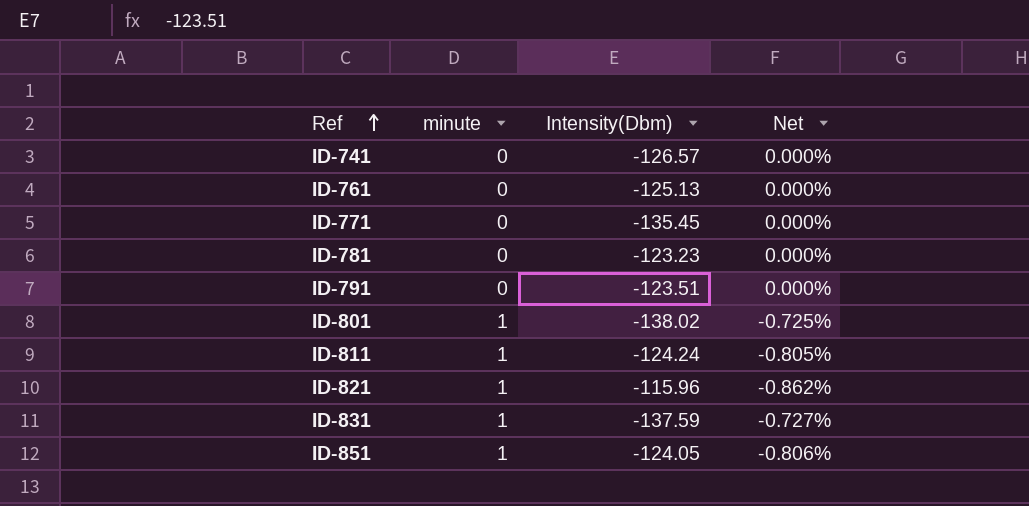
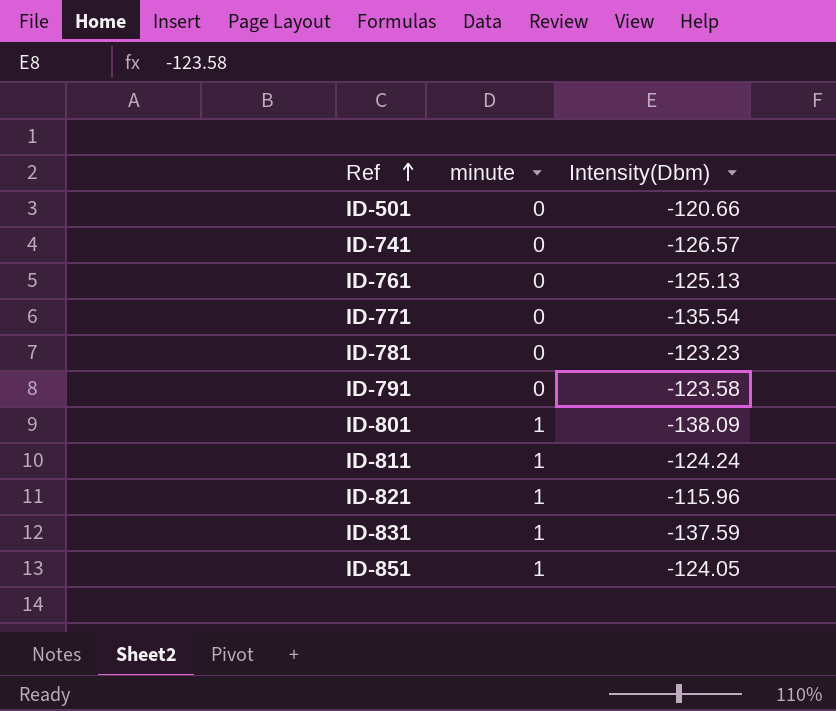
column Net | formula: [minute] / [Intensity(Dbm)] -> none
row ID-501: none -> 0 | -120.66
ID-771 | Intensity(Dbm): -135.45 -> -135.54
ID-791 | Intensity(Dbm): -123.51 -> -123.58
ID-801 | Intensity(Dbm): -138.02 -> -138.09

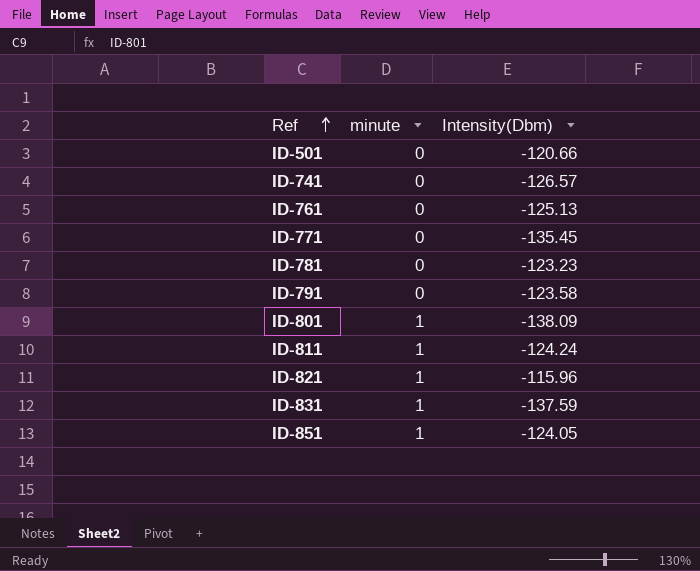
ID-771 | Intensity(Dbm): -135.54 -> -135.45

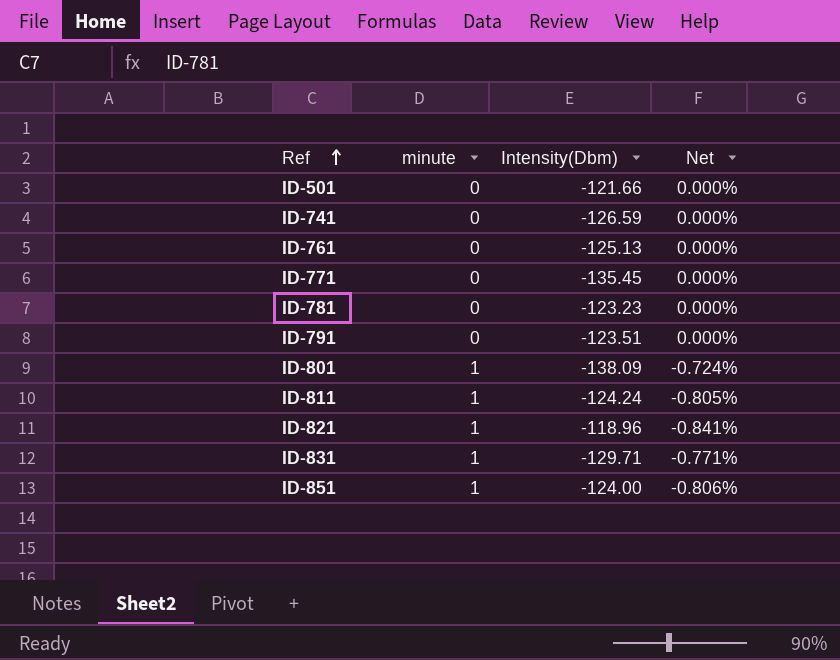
column Net | formula: none -> [minute] / [Intensity(Dbm)]
ID-501 | Intensity(Dbm): -120.66 -> -121.66
ID-741 | Intensity(Dbm): -126.57 -> -126.59
ID-791 | Intensity(Dbm): -123.58 -> -123.51
ID-821 | Intensity(Dbm): -115.96 -> -118.96
ID-831 | Intensity(Dbm): -137.59 -> -129.71
ID-851 | Intensity(Dbm): -124.05 -> -124.00

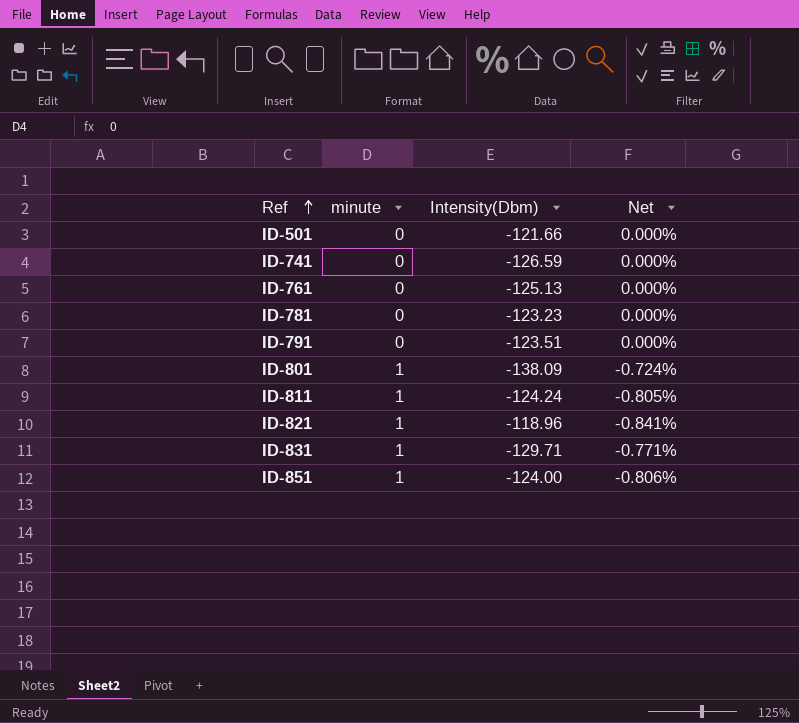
row ID-771: 0 | -135.45 | 0.000% -> none

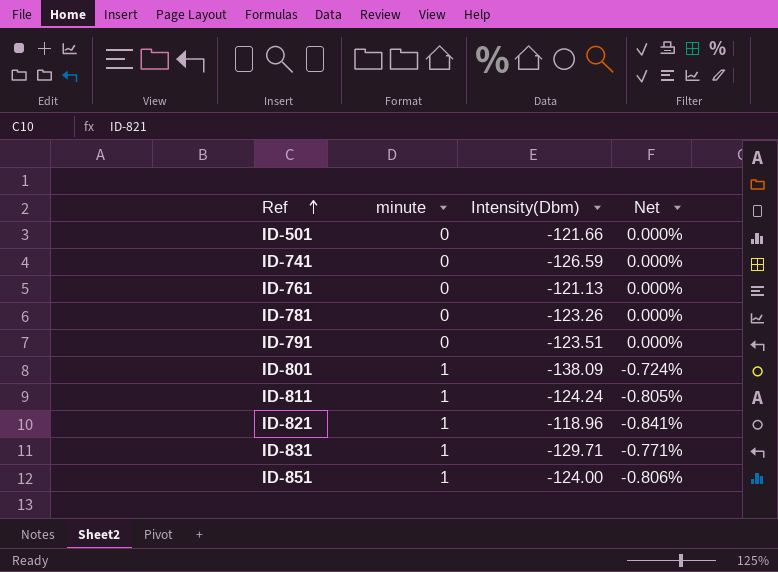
ID-761 | Intensity(Dbm): -125.13 -> -121.13
ID-781 | Intensity(Dbm): -123.23 -> -123.26

